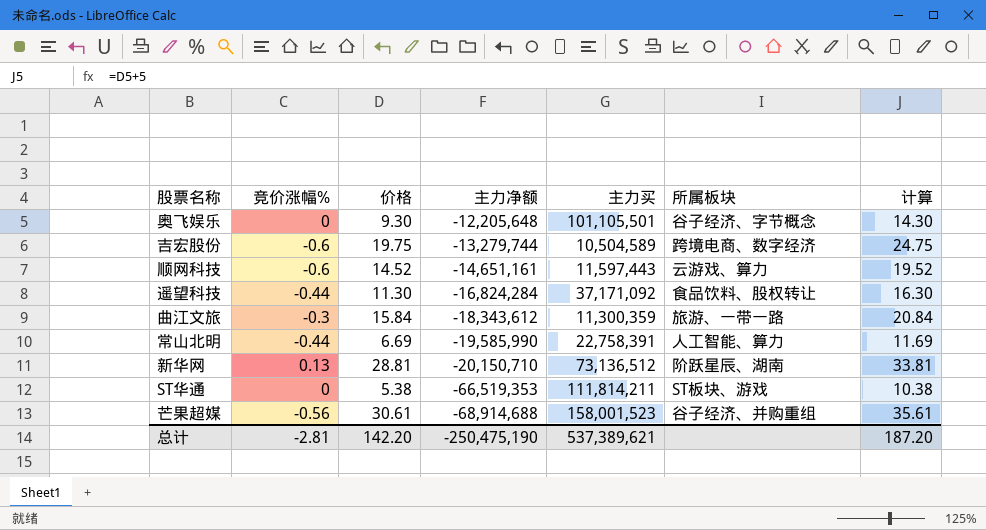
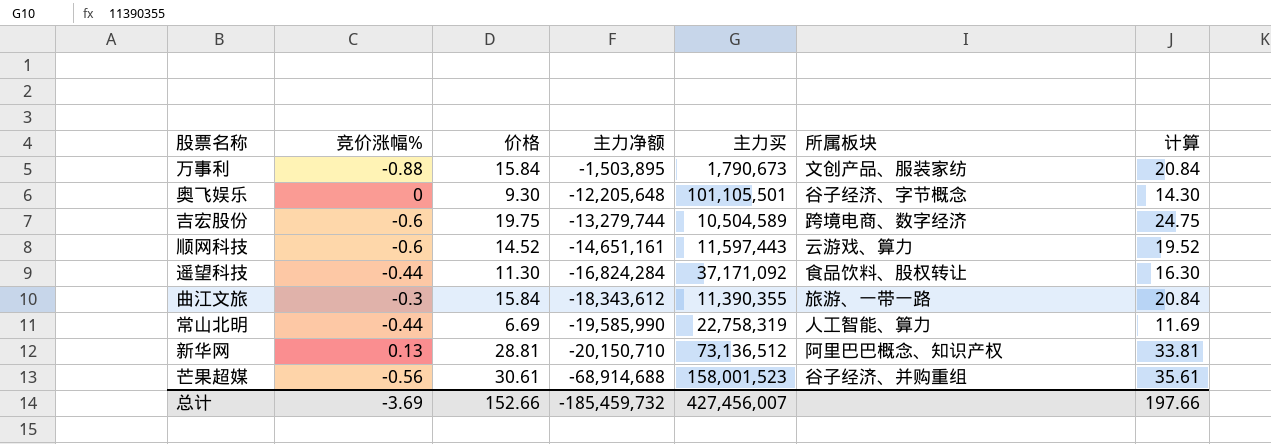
row ST华通: 0 | 5.38 | -66,519,353 | 111,814,211 | ST板块、游戏 | 10.38 -> none
row 万事利: none -> -0.88 | 15.84 | -1,503,895 | 1,790,673 | 文创产品、服装家纺 | 20.84
曲江文旅 | 主力买: 11,300,359 -> 11,390,355
常山北明 | 主力买: 22,758,391 -> 22,758,319
新华网 | 所属板块: 阶跃星辰、湖南 -> 阿里巴巴概念、知识产权
总计 | 竞价涨幅%: -2.81 -> -3.69
总计 | 价格: 142.20 -> 152.66
总计 | 主力净额: -250,475,190 -> -185,459,732
总计 | 主力买: 537,389,621 -> 427,456,007
总计 | 计算: 187.20 -> 197.66

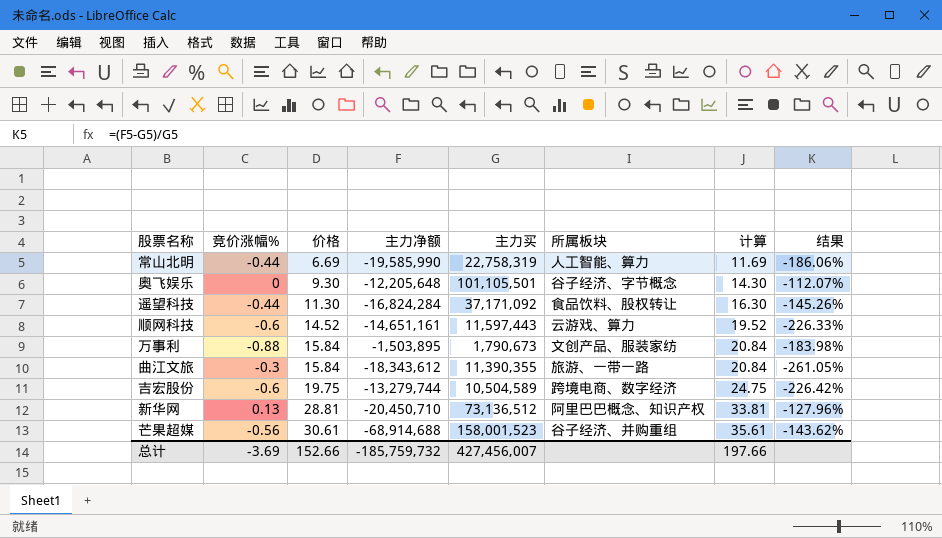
row order: 主力净额 descending -> 价格 ascending
column 结果 | formula: none -> ([主力净额] - [主力买]) / [主力买]
新华网 | 主力净额: -20,150,710 -> -20,450,710
总计 | 主力净额: -185,459,732 -> -185,759,732

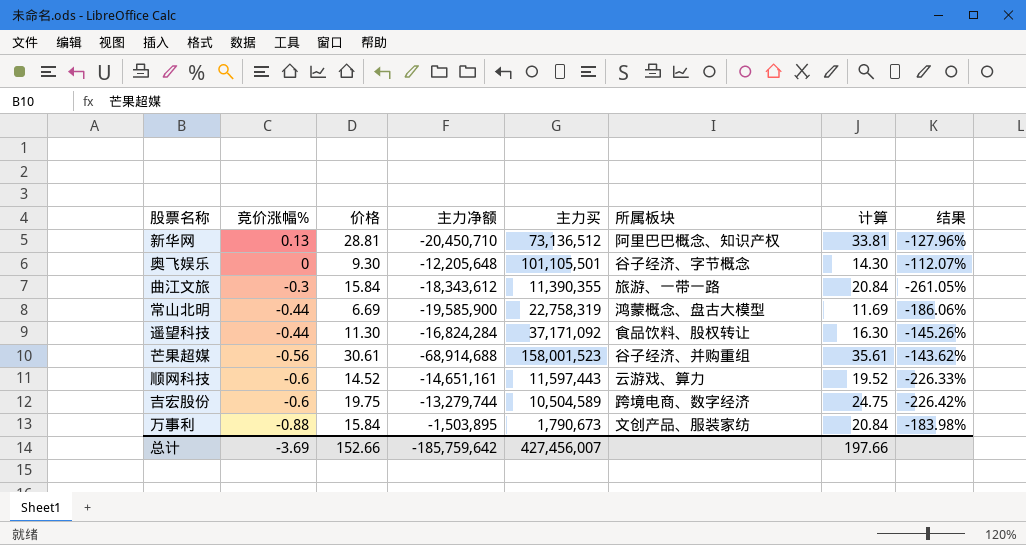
row order: 价格 ascending -> 竞价涨幅% descending
常山北明 | 主力净额: -19,585,990 -> -19,585,900
常山北明 | 所属板块: 人工智能、算力 -> 鸿蒙概念、盘古大模型
总计 | 主力净额: -185,759,732 -> -185,759,642

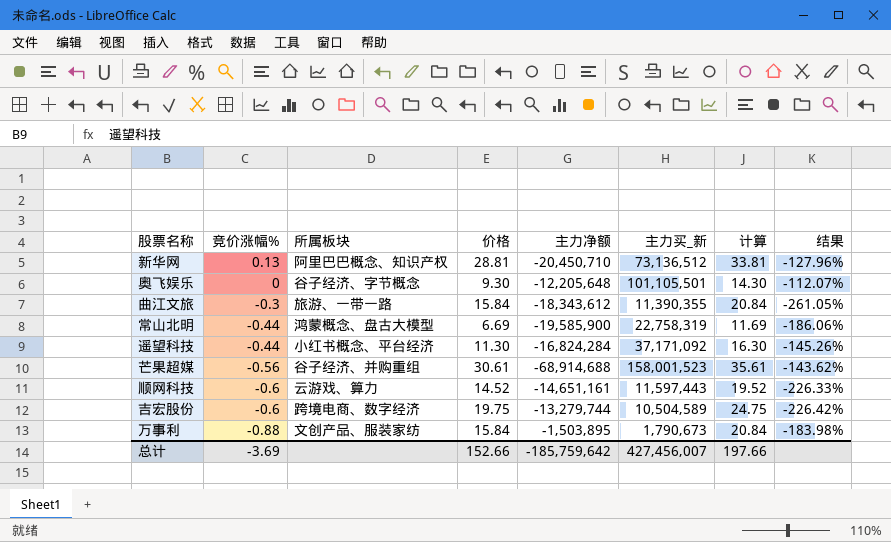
column 所属板块 | position: 6 -> 3
column name: 主力买 -> 主力买_新
遥望科技 | 所属板块: 食品饮料、股权转让 -> 小红书概念、平台经济

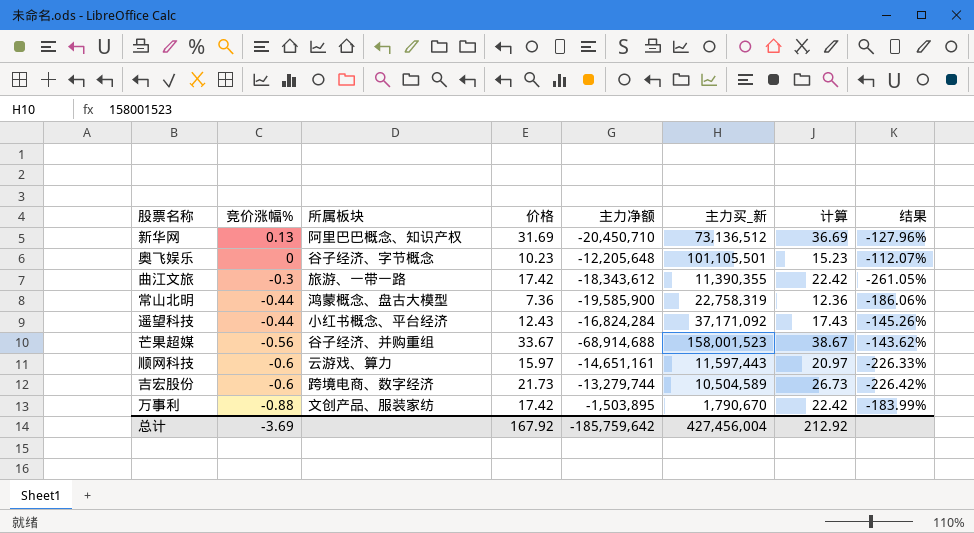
新华网 | 价格: 28.81 -> 31.69
新华网 | 计算: 33.81 -> 36.69
奥飞娱乐 | 价格: 9.30 -> 10.23
奥飞娱乐 | 计算: 14.30 -> 15.23
曲江文旅 | 价格: 15.84 -> 17.42
曲江文旅 | 计算: 20.84 -> 22.42
常山北明 | 价格: 6.69 -> 7.36
常山北明 | 计算: 11.69 -> 12.36
遥望科技 | 价格: 11.30 -> 12.43
遥望科技 | 计算: 16.30 -> 17.43
芒果超媒 | 价格: 30.61 -> 33.67
芒果超媒 | 计算: 35.61 -> 38.67
顺网科技 | 价格: 14.52 -> 15.97
顺网科技 | 计算: 19.52 -> 20.97
吉宏股份 | 价格: 19.75 -> 21.73
吉宏股份 | 计算: 24.75 -> 26.73
万事利 | 价格: 15.84 -> 17.42
万事利 | 主力买_新: 1,790,673 -> 1,790,670
万事利 | 计算: 20.84 -> 22.42
万事利 | 结果: -183.98% -> -183.99%
总计 | 价格: 152.66 -> 167.92
总计 | 主力买_新: 427,456,007 -> 427,456,004
总计 | 计算: 197.66 -> 212.92

